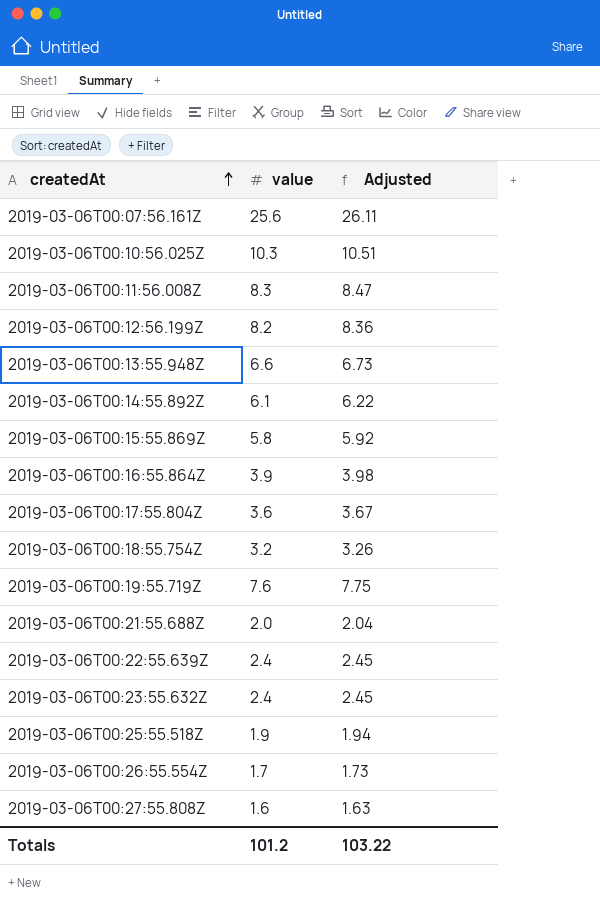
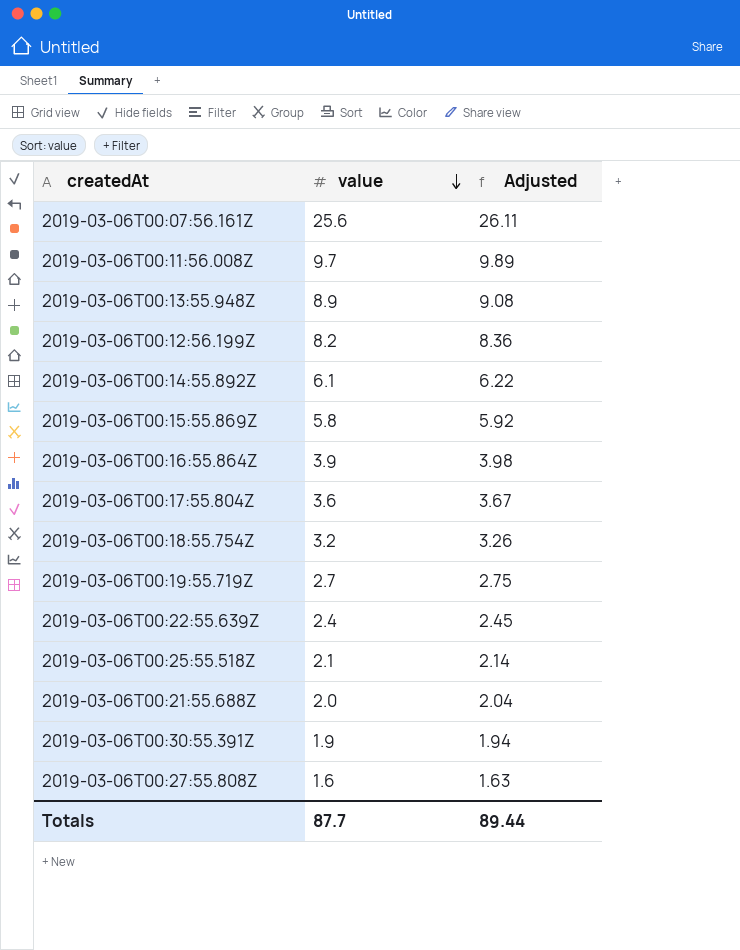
row order: createdAt ascending -> value descending
row 2019-03-06T00:10:56.025Z: 10.3 | 10.51 -> none
row 2019-03-06T00:23:55.632Z: 2.4 | 2.45 -> none
row 2019-03-06T00:26:55.554Z: 1.7 | 1.73 -> none
2019-03-06T00:11:56.008Z | value: 8.3 -> 9.7
2019-03-06T00:11:56.008Z | Adjusted: 8.47 -> 9.89
2019-03-06T00:13:55.948Z | value: 6.6 -> 8.9
2019-03-06T00:13:55.948Z | Adjusted: 6.73 -> 9.08
2019-03-06T00:19:55.719Z | value: 7.6 -> 2.7
2019-03-06T00:19:55.719Z | Adjusted: 7.75 -> 2.75
2019-03-06T00:25:55.518Z | value: 1.9 -> 2.1
2019-03-06T00:25:55.518Z | Adjusted: 1.94 -> 2.14
row 2019-03-06T00:30:55.391Z: none -> 1.9 | 1.94
Totals | value: 101.2 -> 87.7
Totals | Adjusted: 103.22 -> 89.44

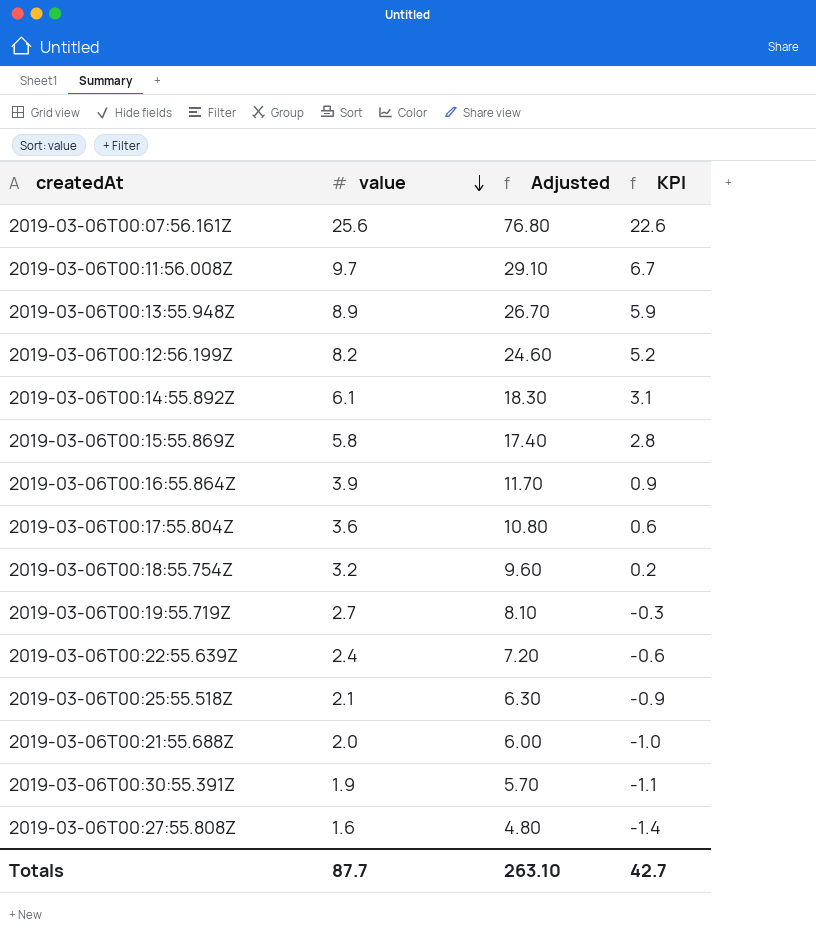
column Adjusted | formula: [value] * 1.02 -> [value] * 3
column KPI | formula: none -> [value] - 3
Totals | Adjusted: 89.44 -> 263.10

